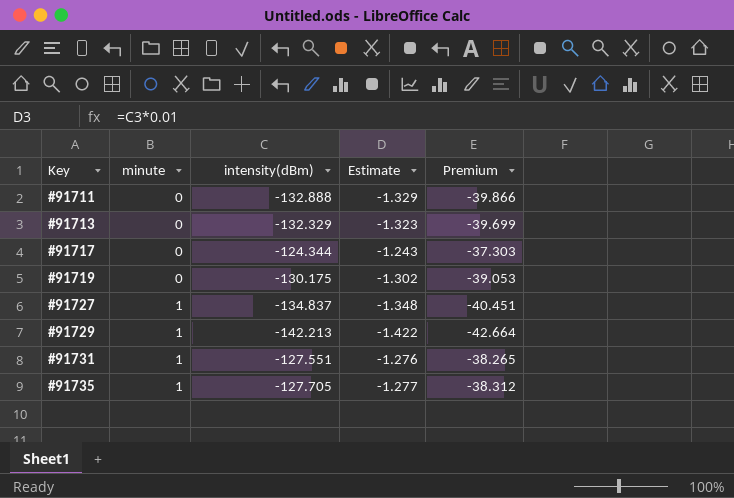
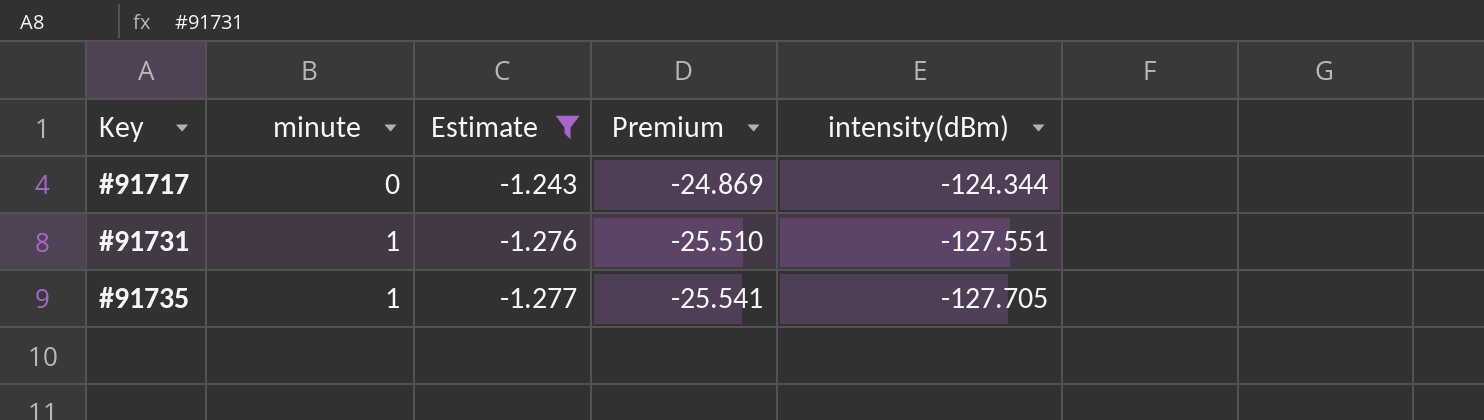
filter: none -> Estimate >= -1.277
column Premium | formula: [intensity(dBm)] * 0.3 -> [intensity(dBm)] * 0.2
column intensity(dBm) | position: 3 -> 5

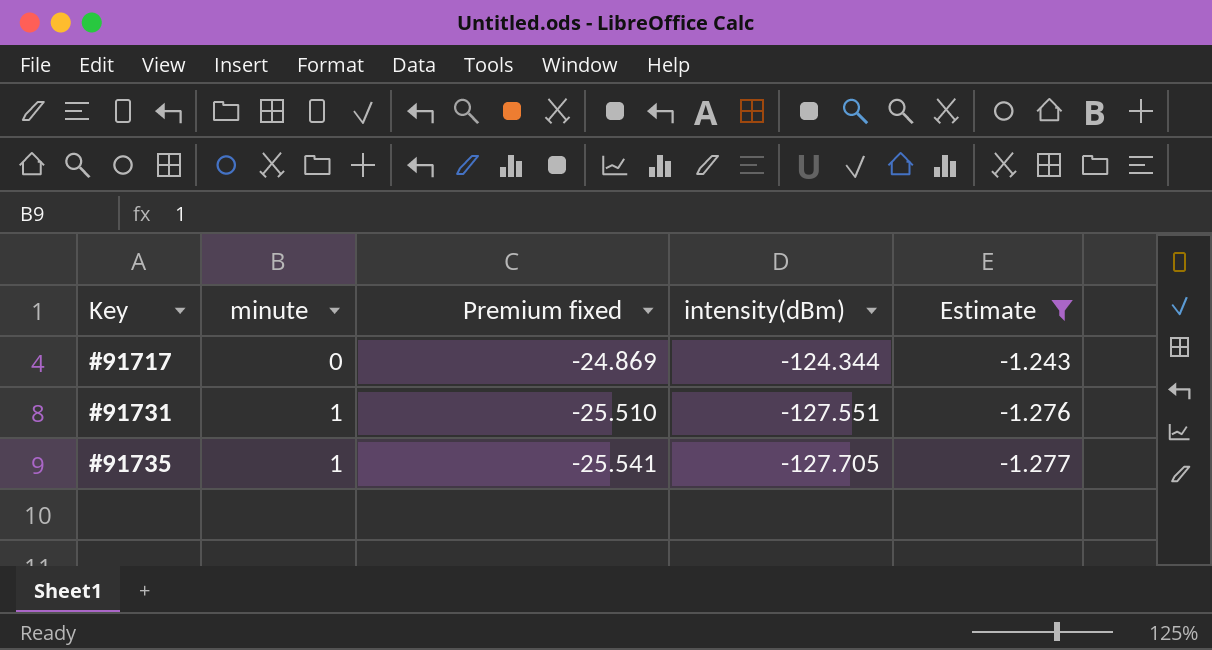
column name: Premium -> Premium fixed
column Estimate | position: 3 -> 5

